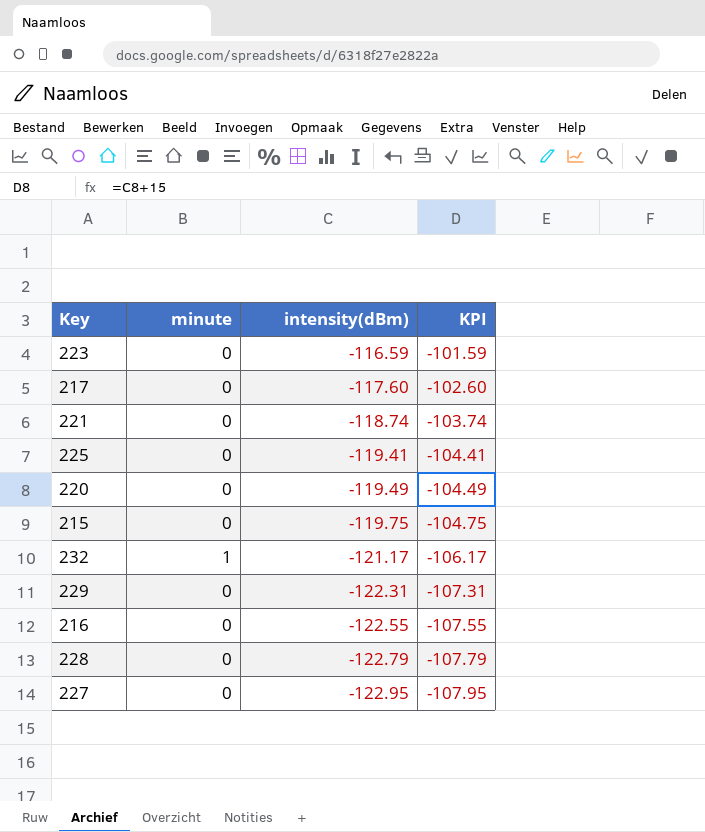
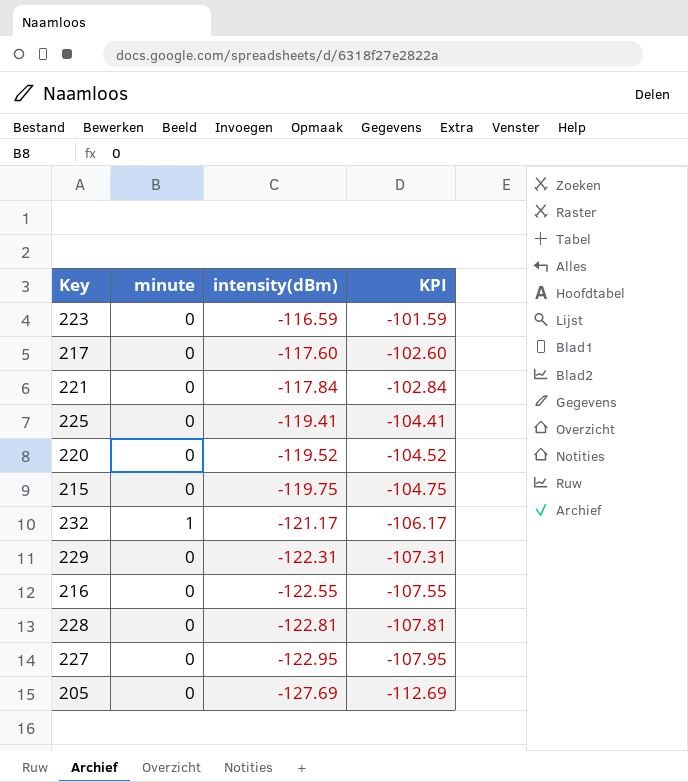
221 | intensity(dBm): -118.74 -> -117.84
221 | KPI: -103.74 -> -102.84
220 | intensity(dBm): -119.49 -> -119.52
220 | KPI: -104.49 -> -104.52
228 | intensity(dBm): -122.79 -> -122.81
228 | KPI: -107.79 -> -107.81
row 205: none -> 0 | -127.69 | -112.69

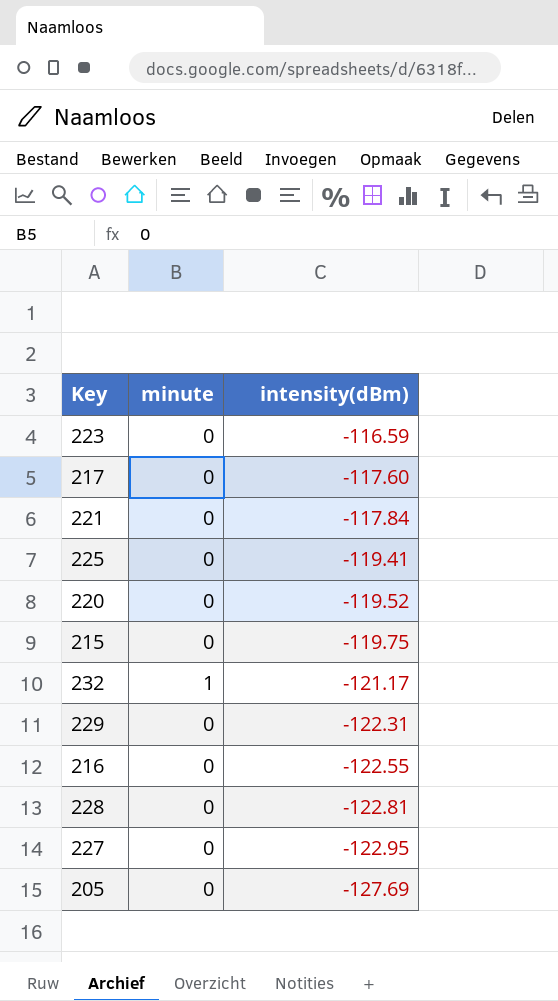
column KPI | formula: [intensity(dBm)] + 15 -> none

